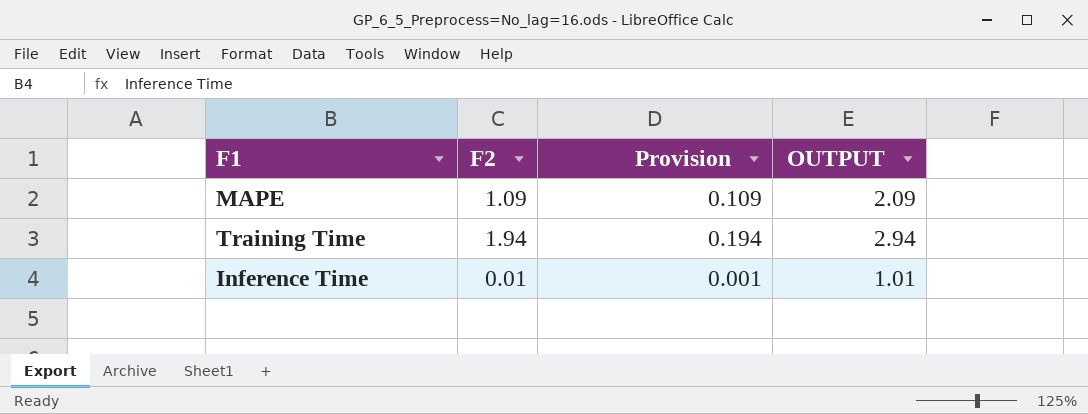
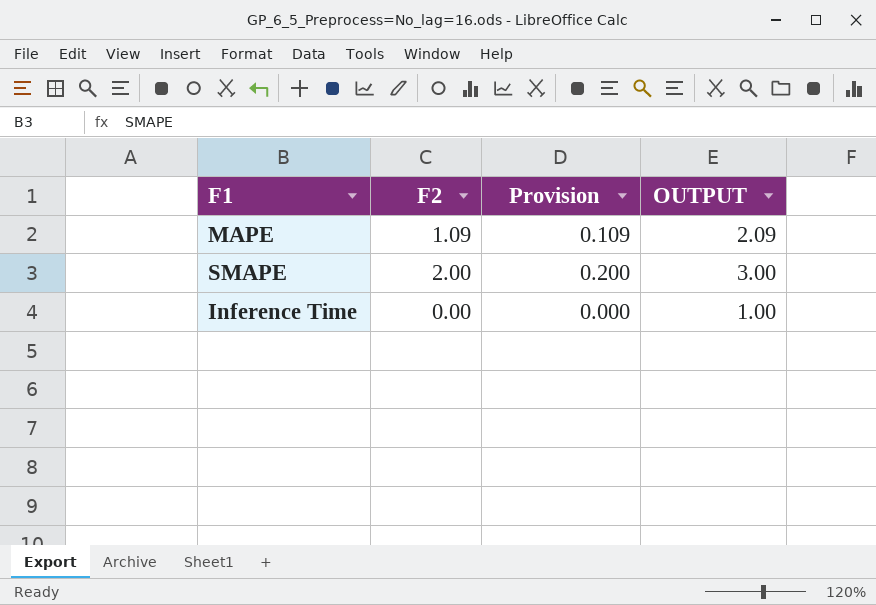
row Training Time: 1.94 | 0.194 | 2.94 -> none
row SMAPE: none -> 2.00 | 0.200 | 3.00
Inference Time | F2: 0.01 -> 0.00
Inference Time | Provision: 0.001 -> 0.000
Inference Time | OUTPUT: 1.01 -> 1.00

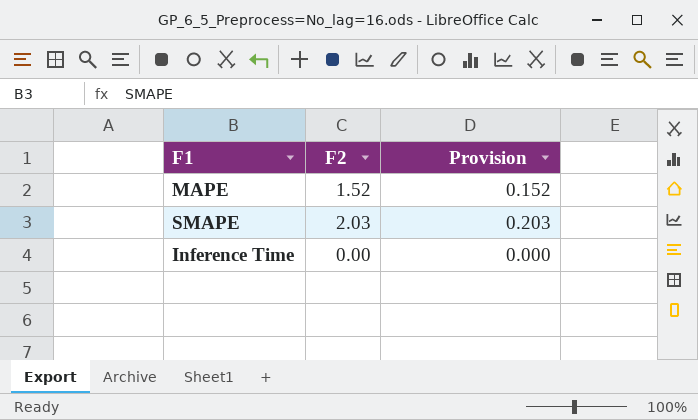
column OUTPUT | formula: [F2] + 1 -> none
MAPE | F2: 1.09 -> 1.52
MAPE | Provision: 0.109 -> 0.152
SMAPE | F2: 2.00 -> 2.03
SMAPE | Provision: 0.200 -> 0.203

